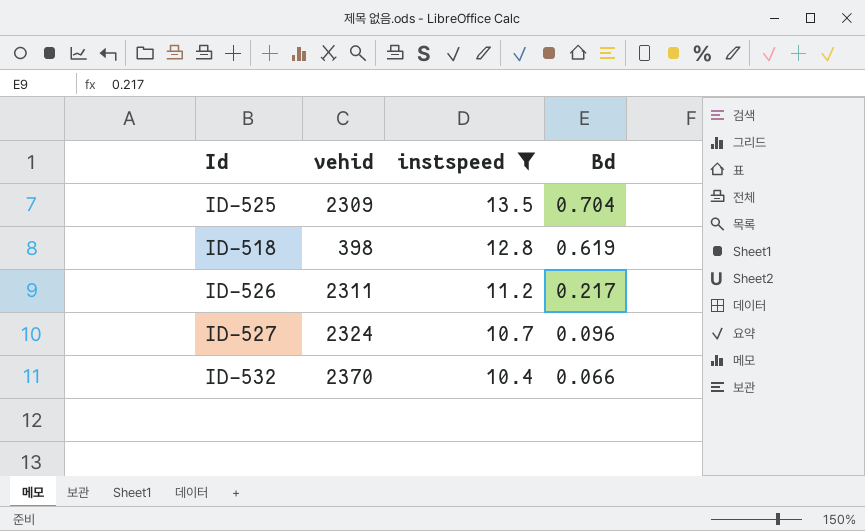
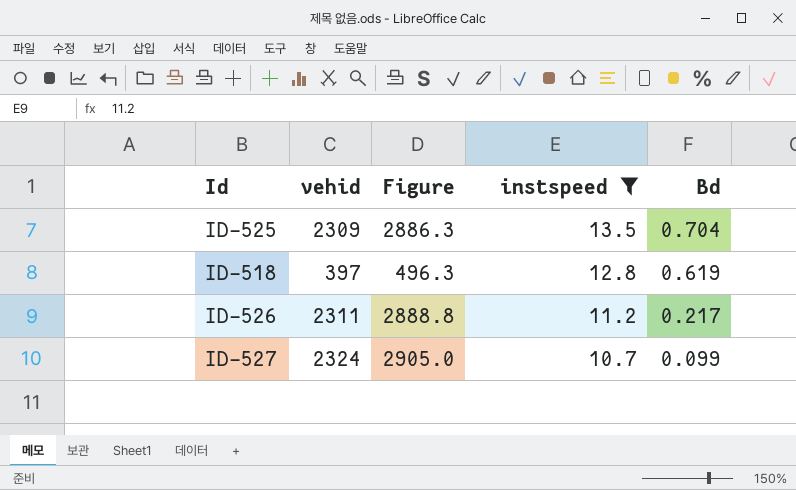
column Figure | formula: none -> [vehid] * 1.25
row ID-532: 2370 | 10.4 | 0.066 -> none
ID-518 | vehid: 398 -> 397
ID-527 | Bd: 0.096 -> 0.099

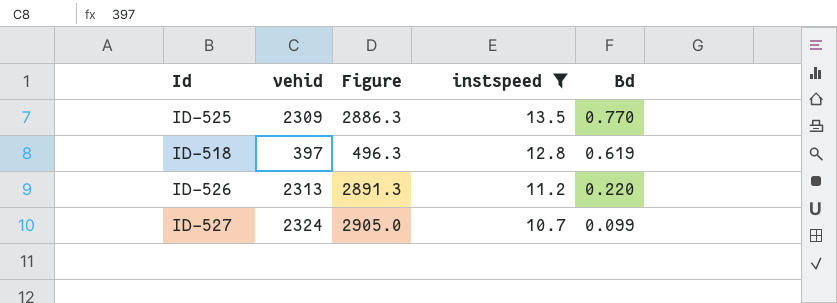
ID-525 | Bd: 0.704 -> 0.770
ID-526 | vehid: 2311 -> 2313
ID-526 | Figure: 2888.8 -> 2891.3
ID-526 | Bd: 0.217 -> 0.220

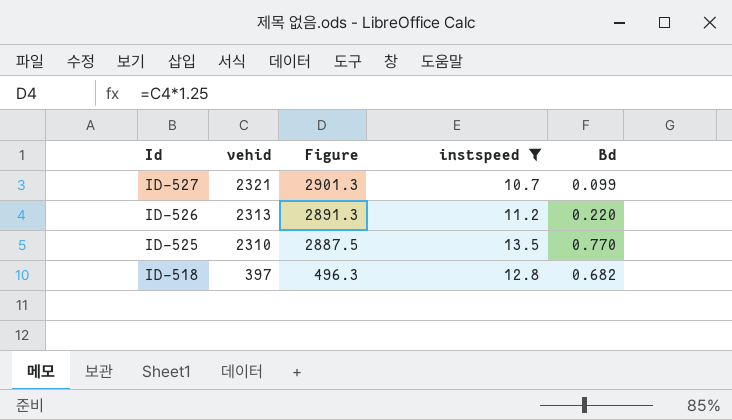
row order: instspeed descending -> Id descending
ID-527 | vehid: 2324 -> 2321
ID-527 | Figure: 2905.0 -> 2901.3
ID-525 | vehid: 2309 -> 2310
ID-525 | Figure: 2886.3 -> 2887.5
ID-518 | Bd: 0.619 -> 0.682

